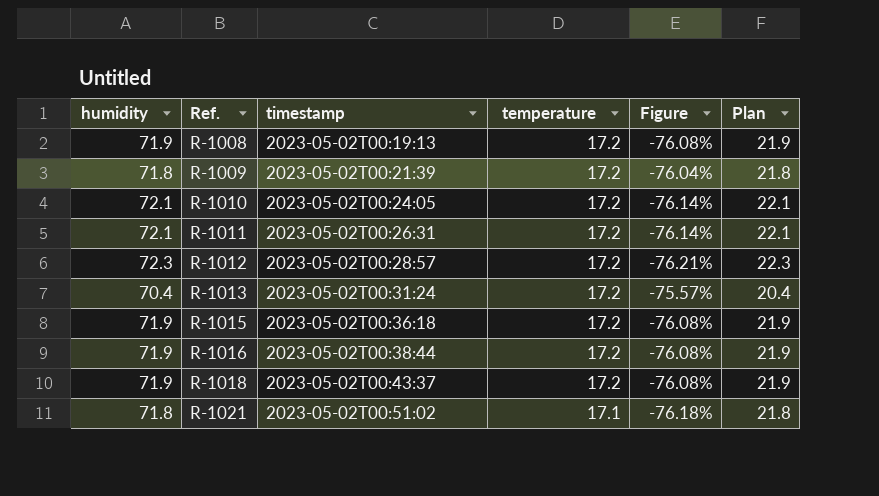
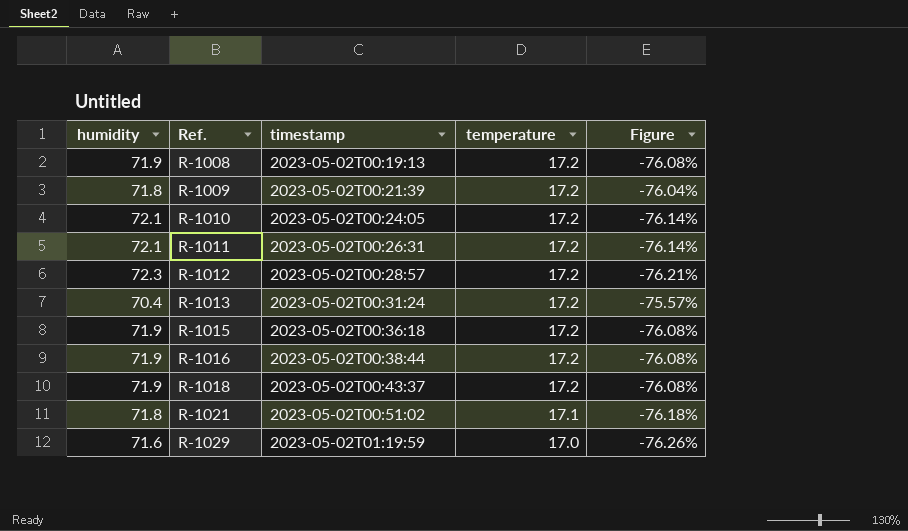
column Plan | formula: [humidity] - 50 -> none
row R-1029: none -> 71.6 | 2023-05-02T01:19:59 | 17.0 | -76.26%

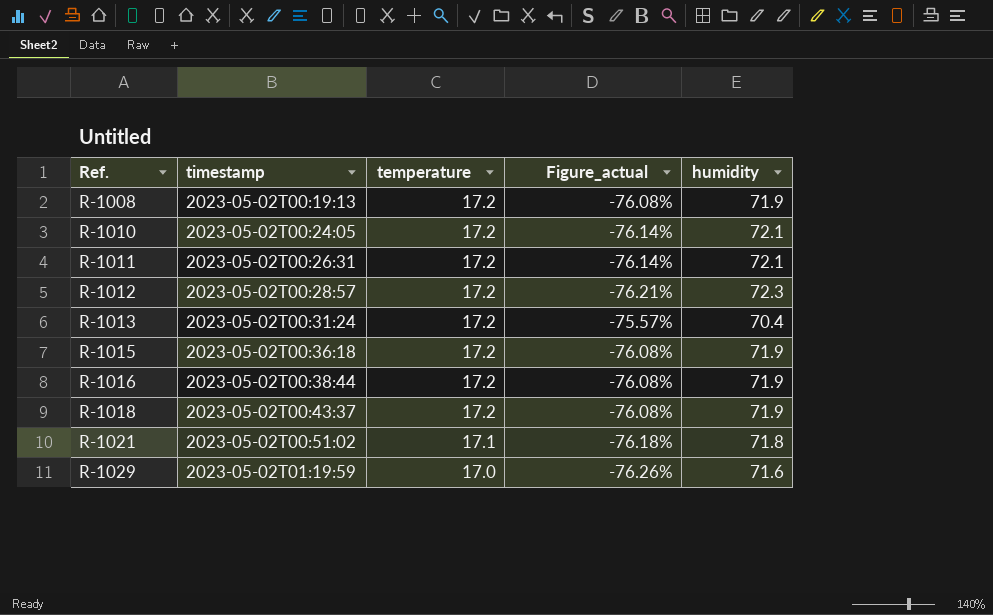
column name: Figure -> Figure_actual
column humidity | position: 1 -> 5
row R-1009: 71.8 | 2023-05-02T00:21:39 | 17.2 | -76.04% -> none

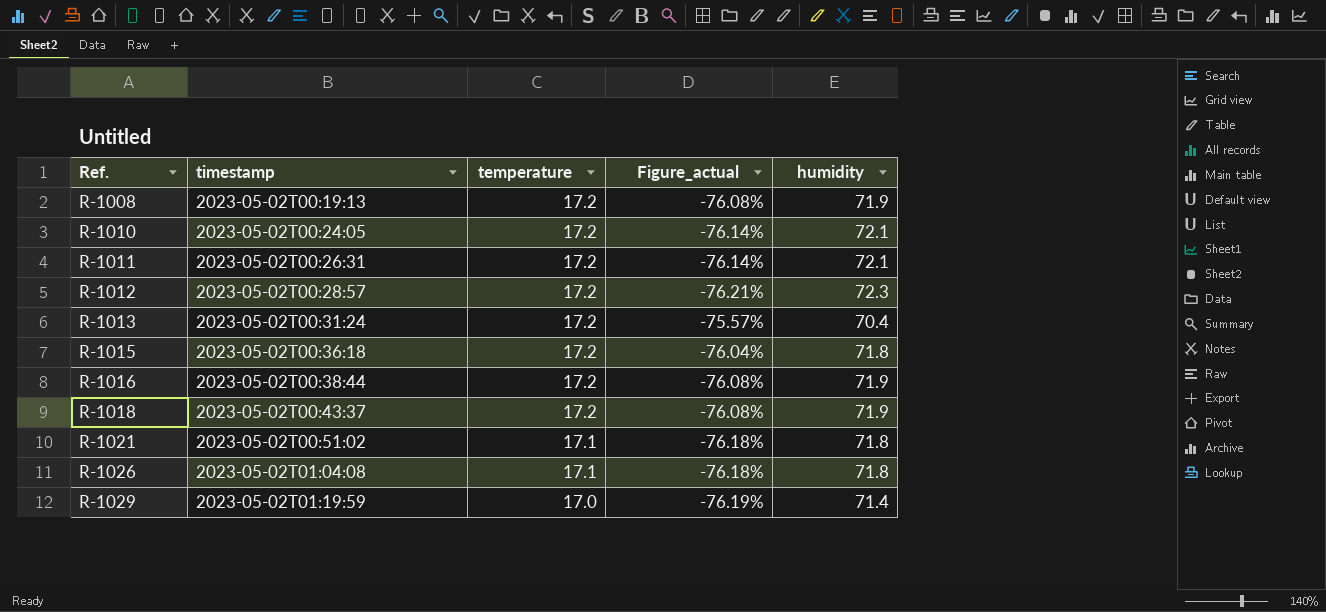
R-1015 | Figure_actual: -76.08% -> -76.04%
R-1015 | humidity: 71.9 -> 71.8
row R-1026: none -> 2023-05-02T01:04:08 | 17.1 | -76.18% | 71.8
R-1029 | Figure_actual: -76.26% -> -76.19%
R-1029 | humidity: 71.6 -> 71.4

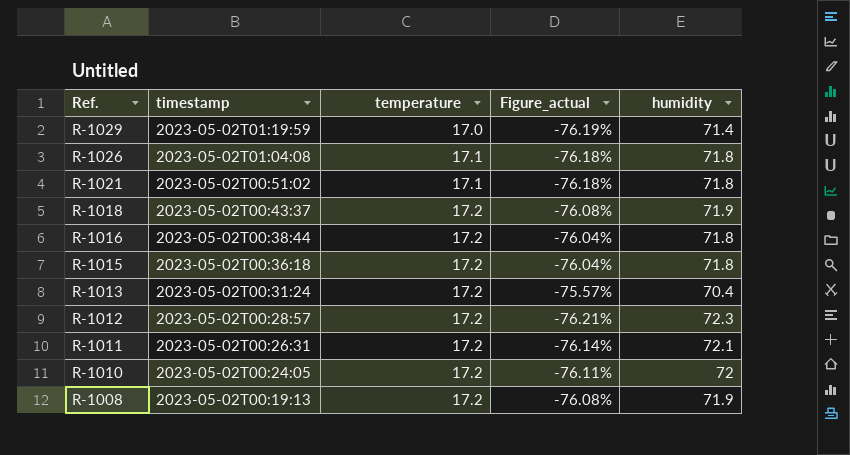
row order: Ref. ascending -> Ref. descending
R-1016 | Figure_actual: -76.08% -> -76.04%
R-1016 | humidity: 71.9 -> 71.8
R-1010 | Figure_actual: -76.14% -> -76.11%
R-1010 | humidity: 72.1 -> 72

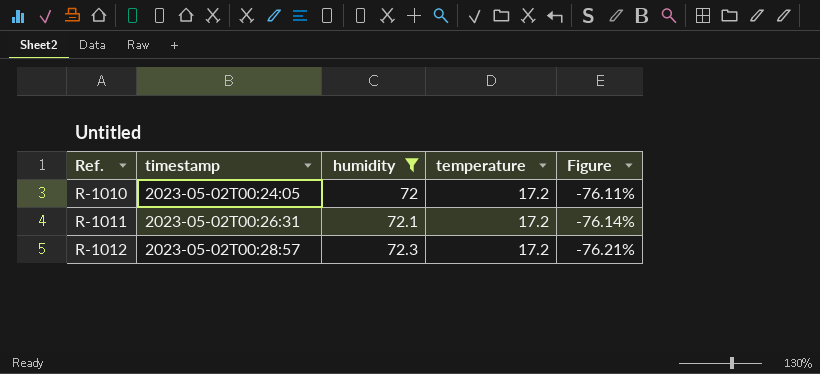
filter: none -> humidity >= 72
row order: Ref. descending -> Ref. ascending
column humidity | position: 5 -> 3
column name: Figure_actual -> Figure

